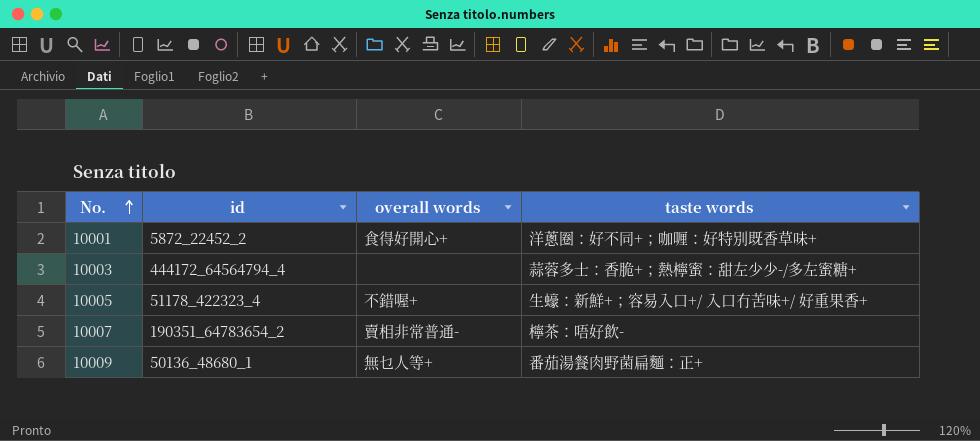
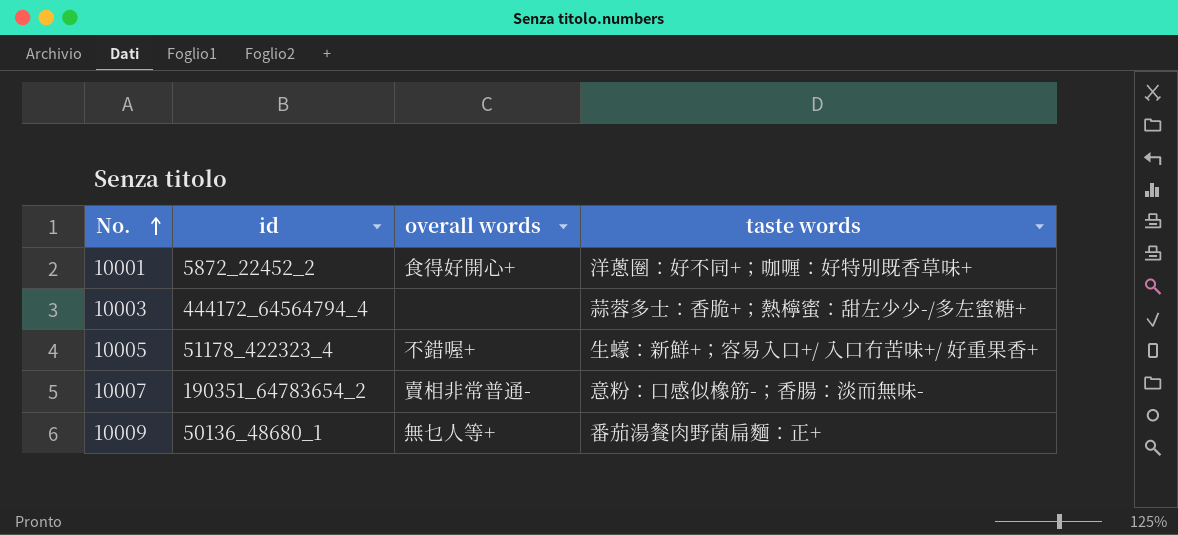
10007 | taste words: 檸茶：唔好飲- -> 意粉：口感似橡筋-；香腸：淡而無味-

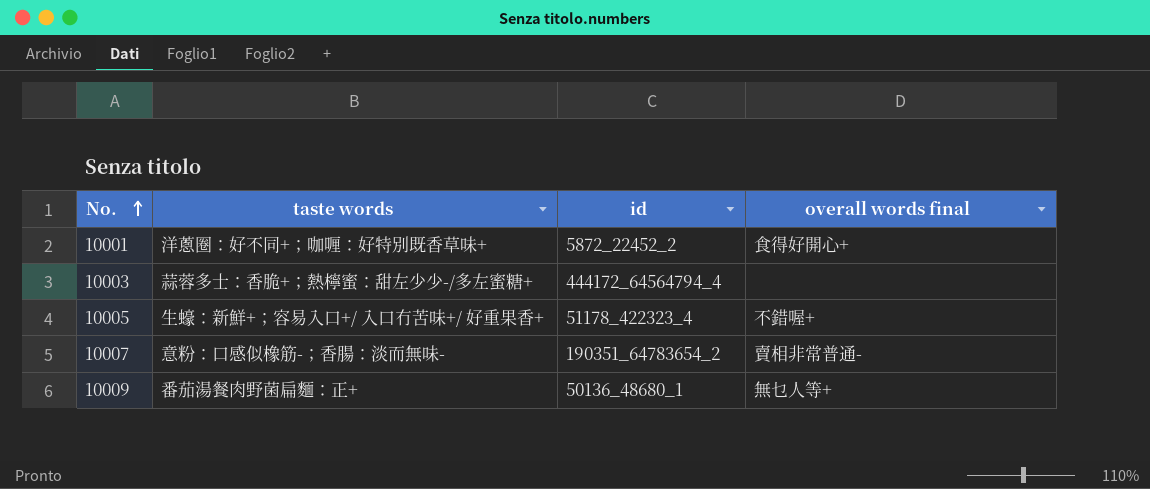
column taste words | position: 4 -> 2
column name: overall words -> overall words final

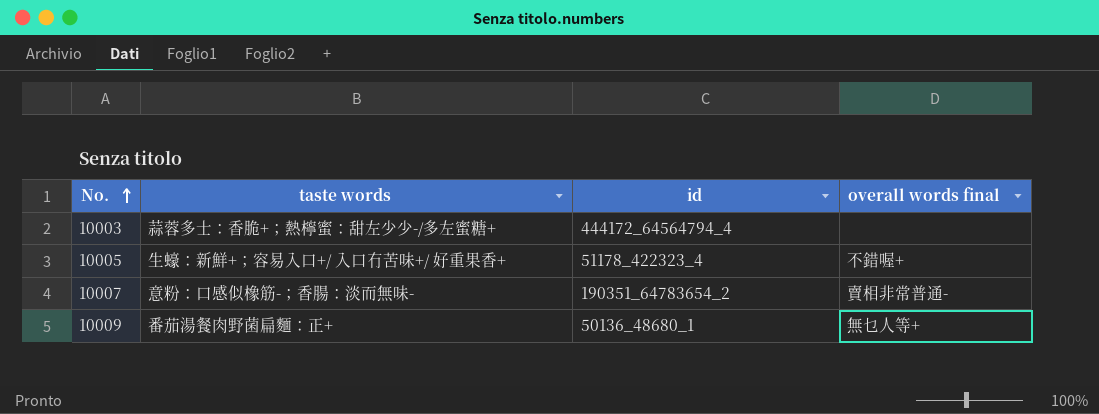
row 10001: 洋蔥圈：好不同+；咖喱：好特別既香草味+ | 5872_22452_2 | 食得好開心+ -> none

